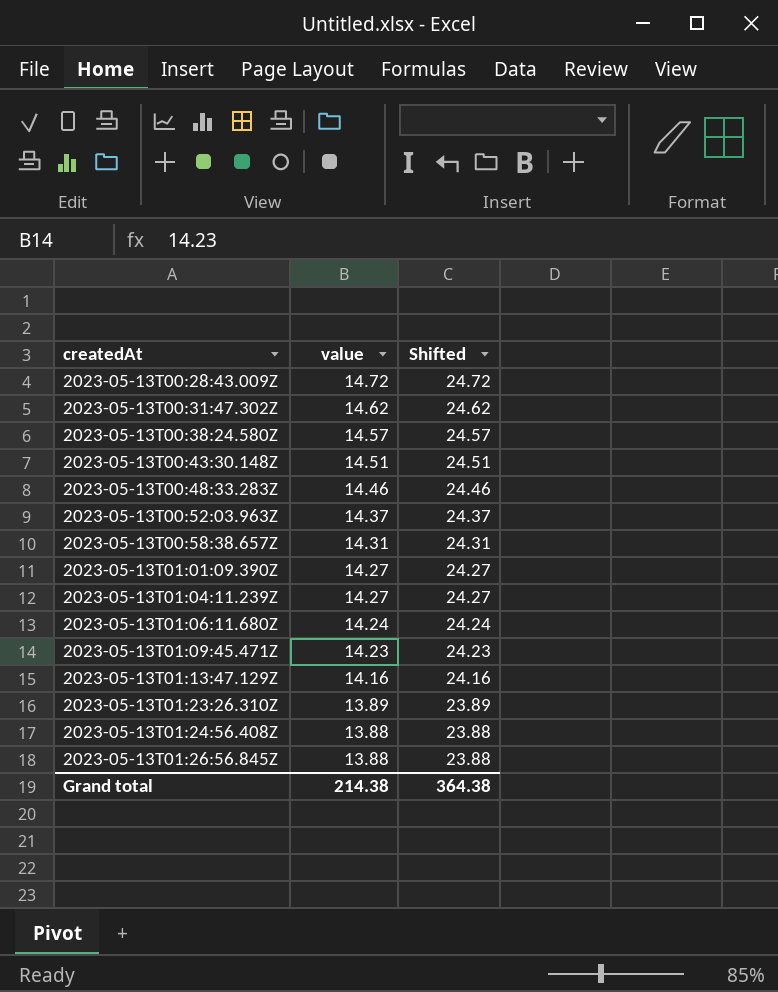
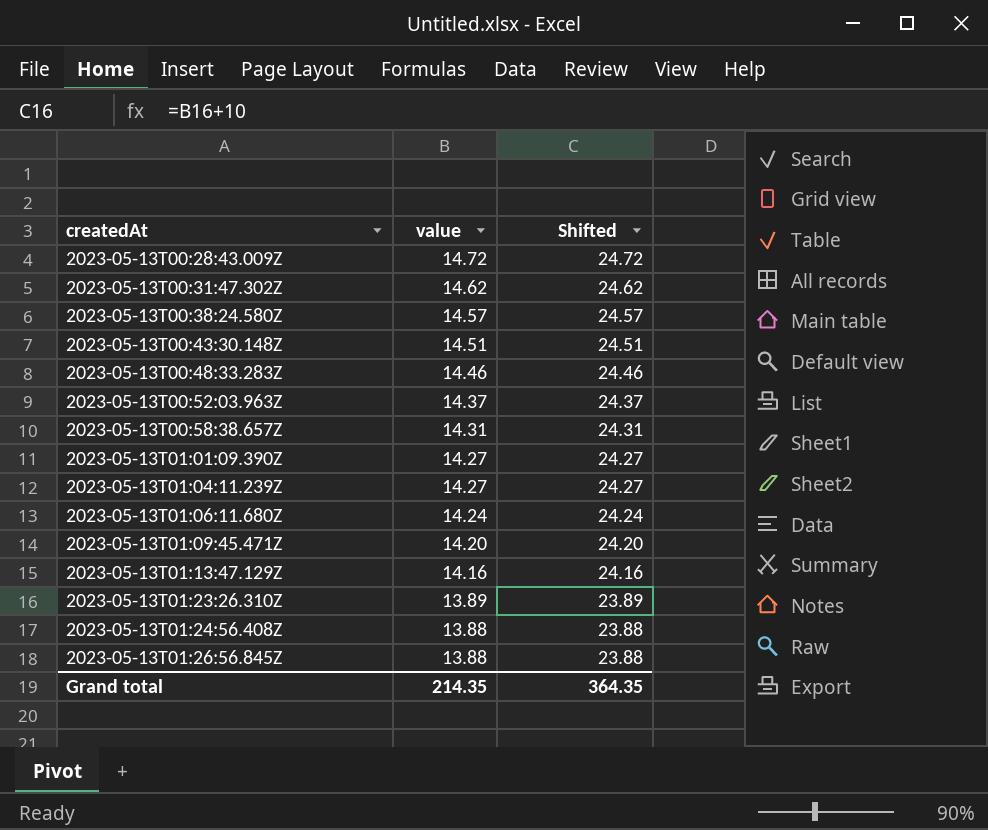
2023-05-13T01:09:45.471Z | value: 14.23 -> 14.20
2023-05-13T01:09:45.471Z | Shifted: 24.23 -> 24.20
Grand total | value: 214.38 -> 214.35
Grand total | Shifted: 364.38 -> 364.35

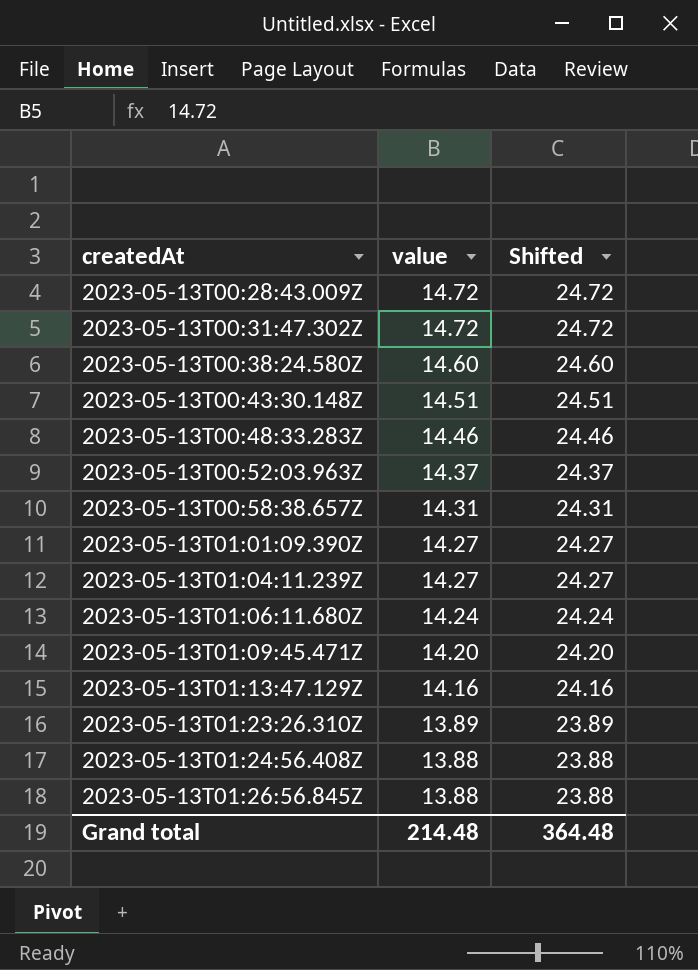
2023-05-13T00:31:47.302Z | value: 14.62 -> 14.72
2023-05-13T00:31:47.302Z | Shifted: 24.62 -> 24.72
2023-05-13T00:38:24.580Z | value: 14.57 -> 14.60
2023-05-13T00:38:24.580Z | Shifted: 24.57 -> 24.60
Grand total | value: 214.35 -> 214.48
Grand total | Shifted: 364.35 -> 364.48

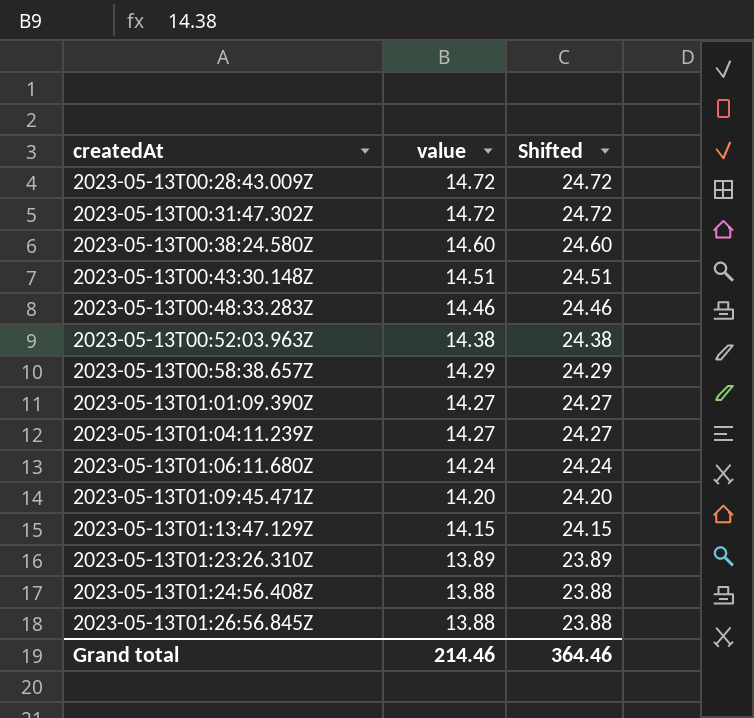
2023-05-13T00:52:03.963Z | value: 14.37 -> 14.38
2023-05-13T00:52:03.963Z | Shifted: 24.37 -> 24.38
2023-05-13T00:58:38.657Z | value: 14.31 -> 14.29
2023-05-13T00:58:38.657Z | Shifted: 24.31 -> 24.29
2023-05-13T01:13:47.129Z | value: 14.16 -> 14.15
2023-05-13T01:13:47.129Z | Shifted: 24.16 -> 24.15
Grand total | value: 214.48 -> 214.46
Grand total | Shifted: 364.48 -> 364.46

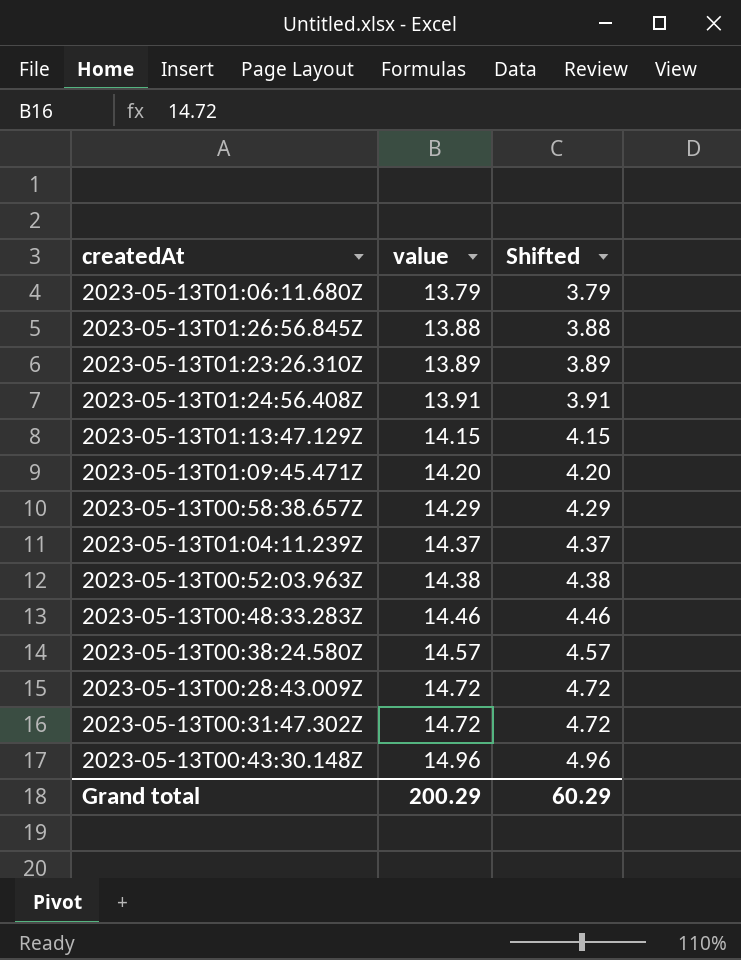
row order: createdAt ascending -> value ascending
column Shifted | formula: [value] + 10 -> [value] - 10
row 2023-05-13T01:01:09.390Z: 14.27 | 24.27 -> none
2023-05-13T01:06:11.680Z | value: 14.24 -> 13.79
2023-05-13T01:24:56.408Z | value: 13.88 -> 13.91
2023-05-13T01:04:11.239Z | value: 14.27 -> 14.37
2023-05-13T00:38:24.580Z | value: 14.60 -> 14.57
2023-05-13T00:43:30.148Z | value: 14.51 -> 14.96
Grand total | value: 214.46 -> 200.29
Grand total | Shifted: 364.46 -> 60.29

